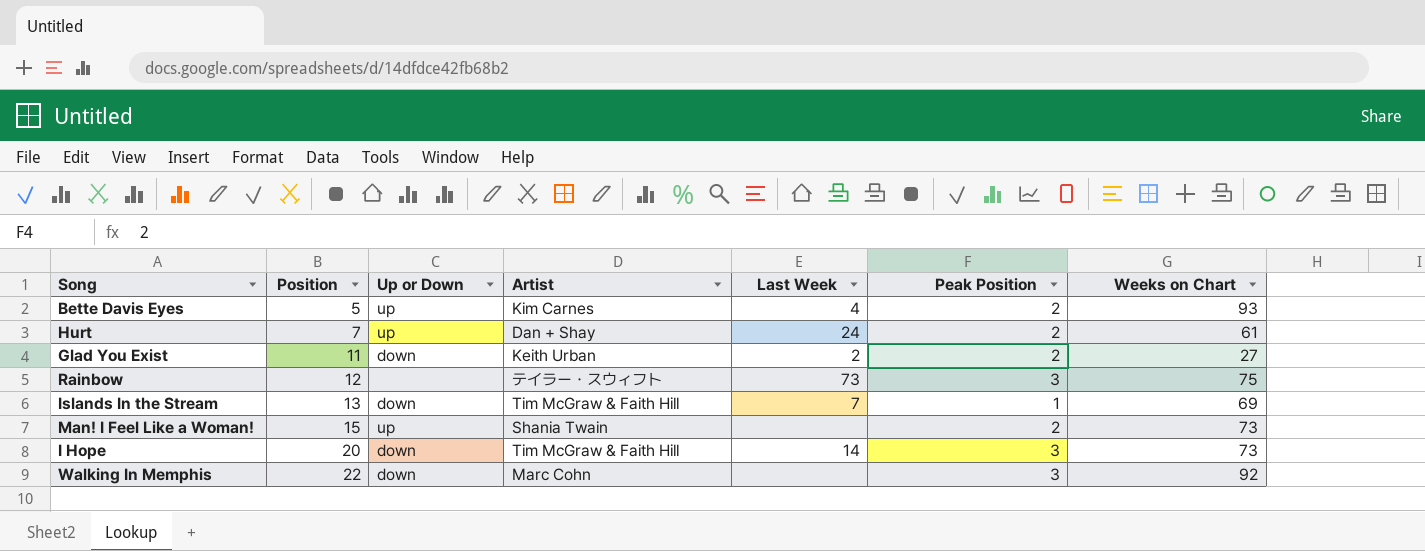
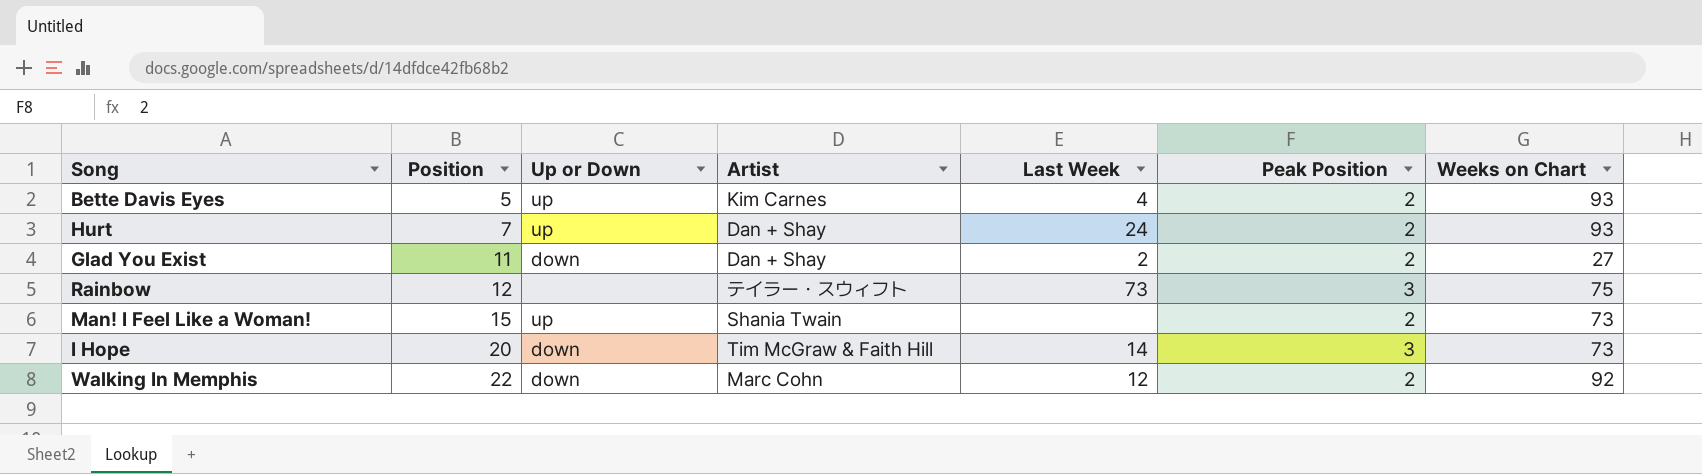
row Islands In the Stream: 13 | down | Tim McGraw & Faith Hill | 7 | 1 | 69 -> none
Hurt | Weeks on Chart: 61 -> 93
Glad You Exist | Artist: Keith Urban -> Dan + Shay
Walking In Memphis | Last Week: none -> 12
Walking In Memphis | Peak Position: 3 -> 2

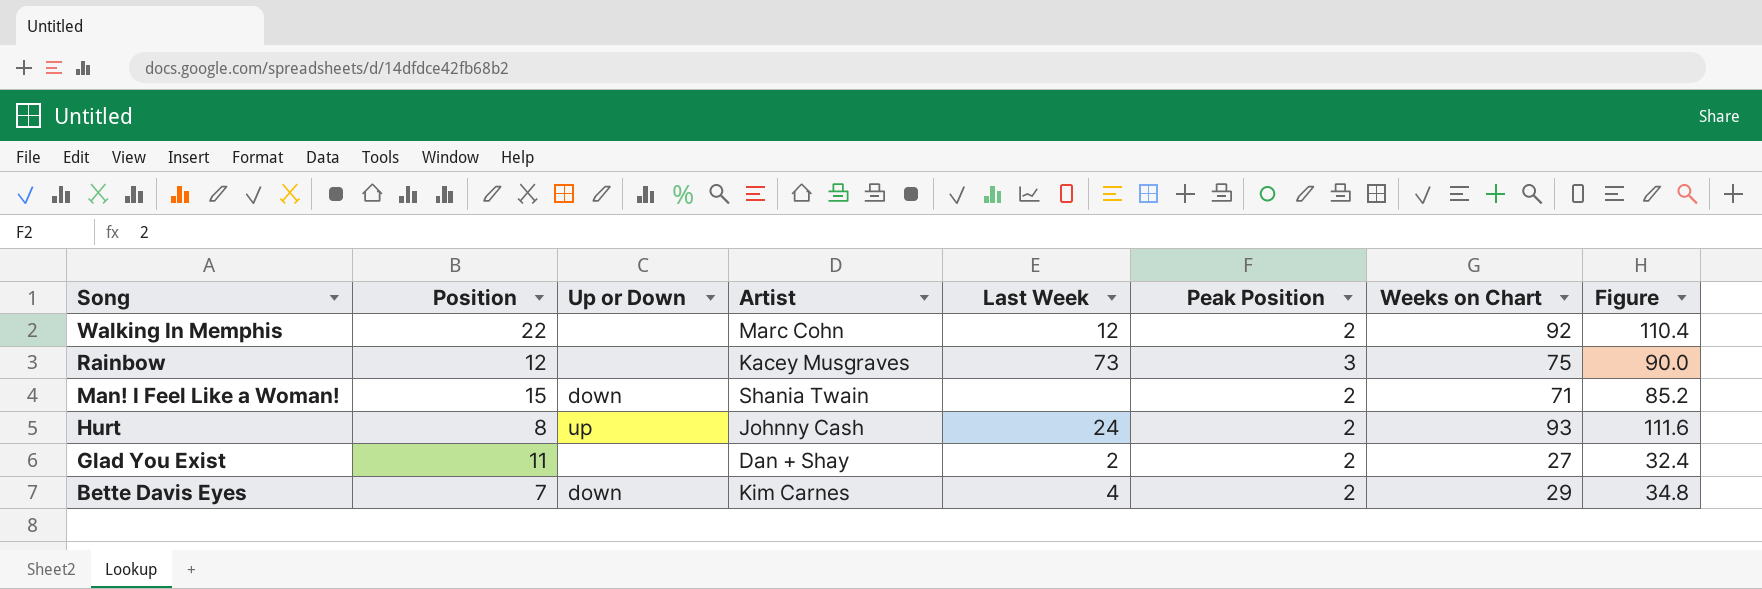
row order: Position ascending -> Song descending
column Figure | formula: none -> [Weeks on Chart] * 1.2
row I Hope: 20 | down | Tim McGraw & Faith Hill | 14 | 3 | 73 -> none
Walking In Memphis | Up or Down: down -> none
Rainbow | Artist: テイラー・スウィフト -> Kacey Musgraves
Man! I Feel Like a Woman! | Up or Down: up -> down
Man! I Feel Like a Woman! | Weeks on Chart: 73 -> 71
Hurt | Position: 7 -> 8
Hurt | Artist: Dan + Shay -> Johnny Cash
Glad You Exist | Up or Down: down -> none
Bette Davis Eyes | Position: 5 -> 7
Bette Davis Eyes | Up or Down: up -> down
Bette Davis Eyes | Weeks on Chart: 93 -> 29

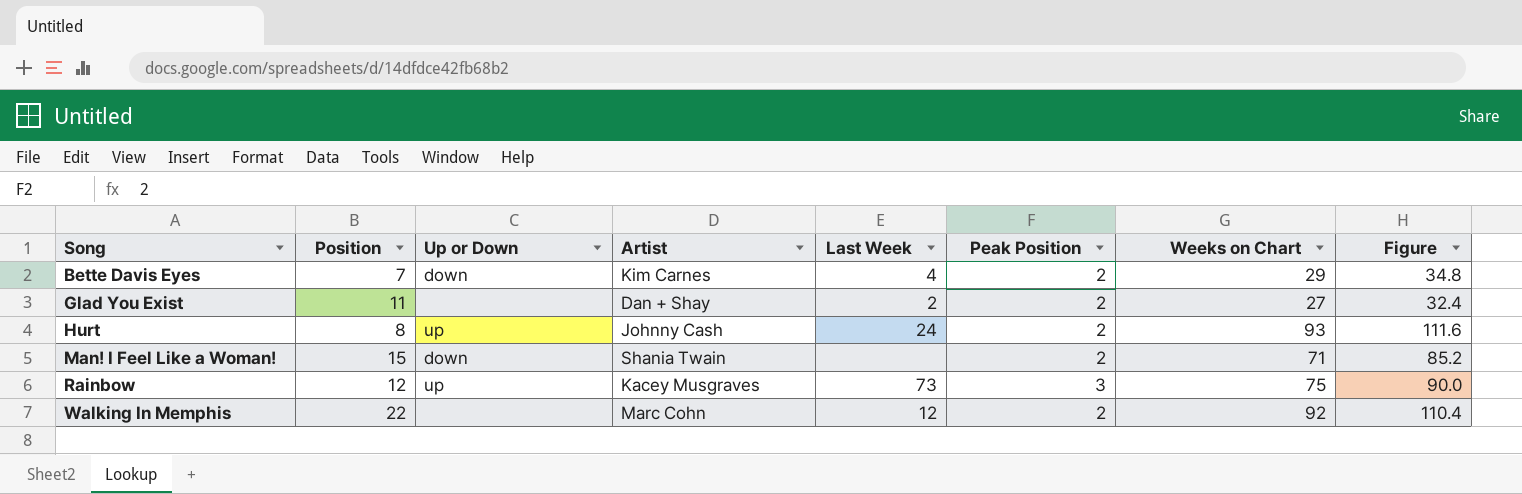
row order: Song descending -> Song ascending
Rainbow | Up or Down: none -> up

